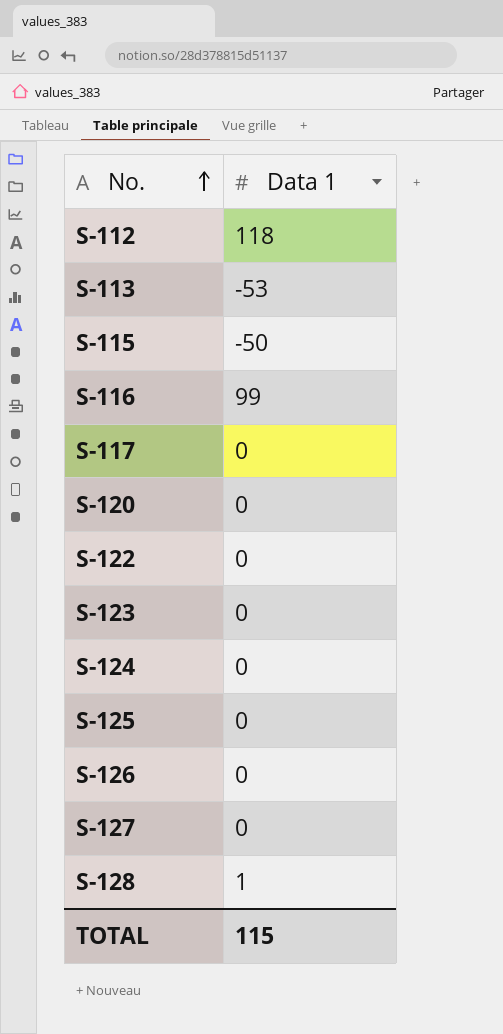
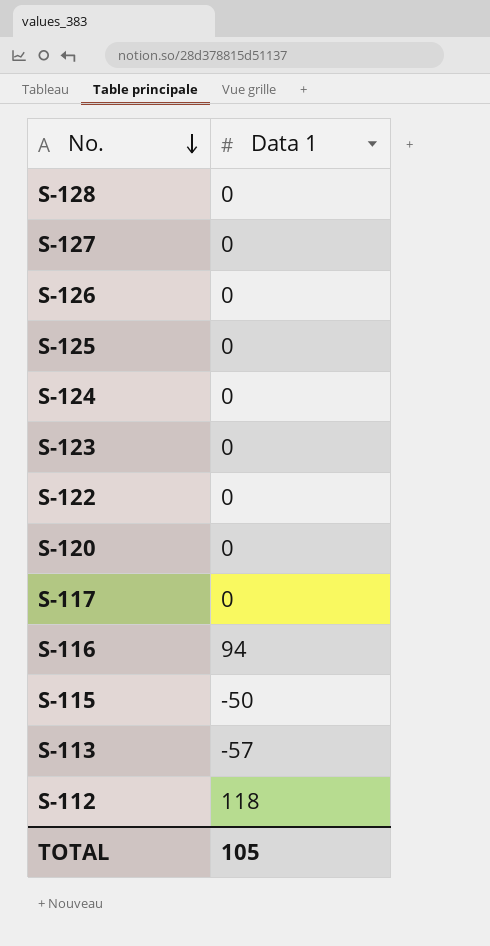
row order: No. ascending -> No. descending
S-128 | Data 1: 1 -> 0
S-116 | Data 1: 99 -> 94
S-113 | Data 1: -53 -> -57
TOTAL | Data 1: 115 -> 105

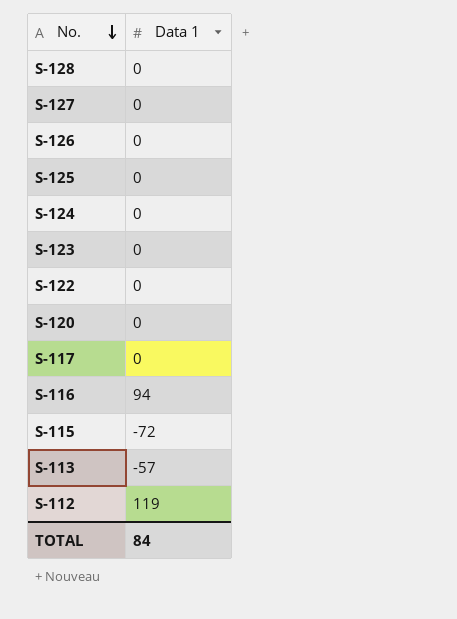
S-115 | Data 1: -50 -> -72
S-112 | Data 1: 118 -> 119
TOTAL | Data 1: 105 -> 84

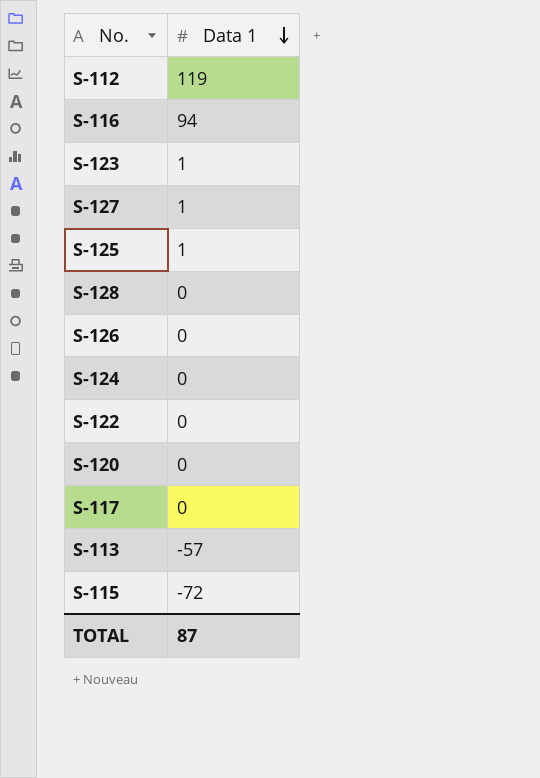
row order: No. descending -> Data 1 descending
S-123 | Data 1: 0 -> 1
S-127 | Data 1: 0 -> 1
S-125 | Data 1: 0 -> 1
TOTAL | Data 1: 84 -> 87

